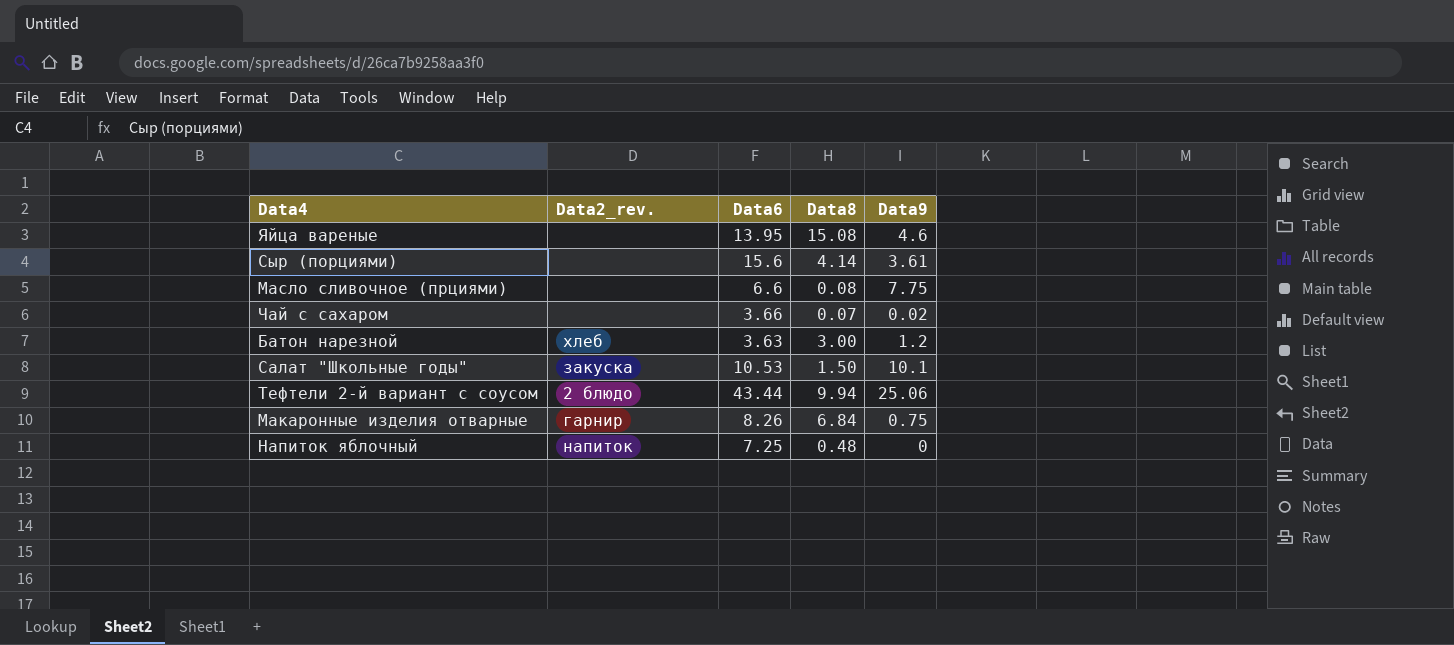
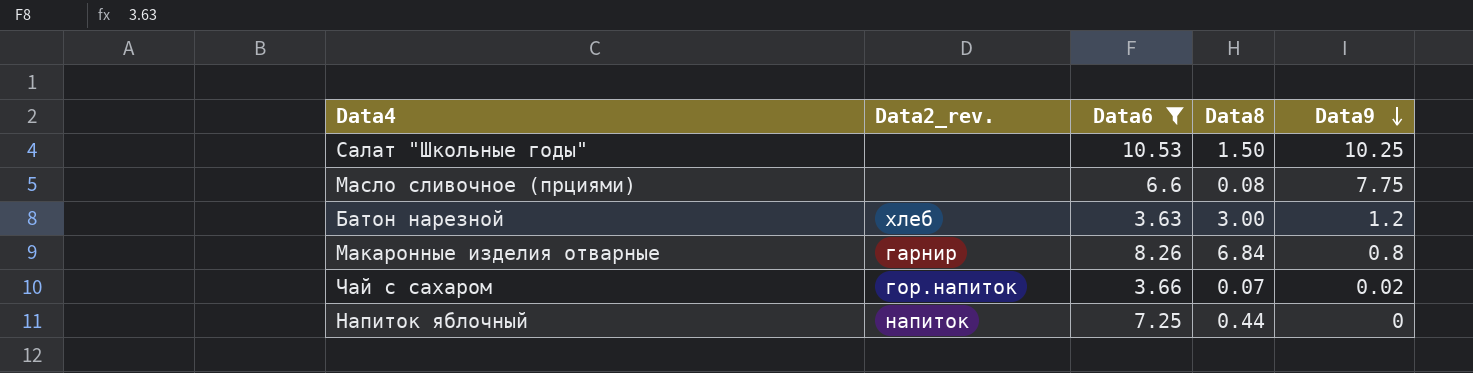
filter: none -> Data6 <= 10.53
row order: none -> Data9 descending
Салат "Школьные годы" | Data2_rev.: закуска -> none
Салат "Школьные годы" | Data9: 10.1 -> 10.25
Макаронные изделия отварные | Data9: 0.75 -> 0.8
Чай с сахаром | Data2_rev.: none -> гор.напиток
Напиток яблочный | Data8: 0.48 -> 0.44

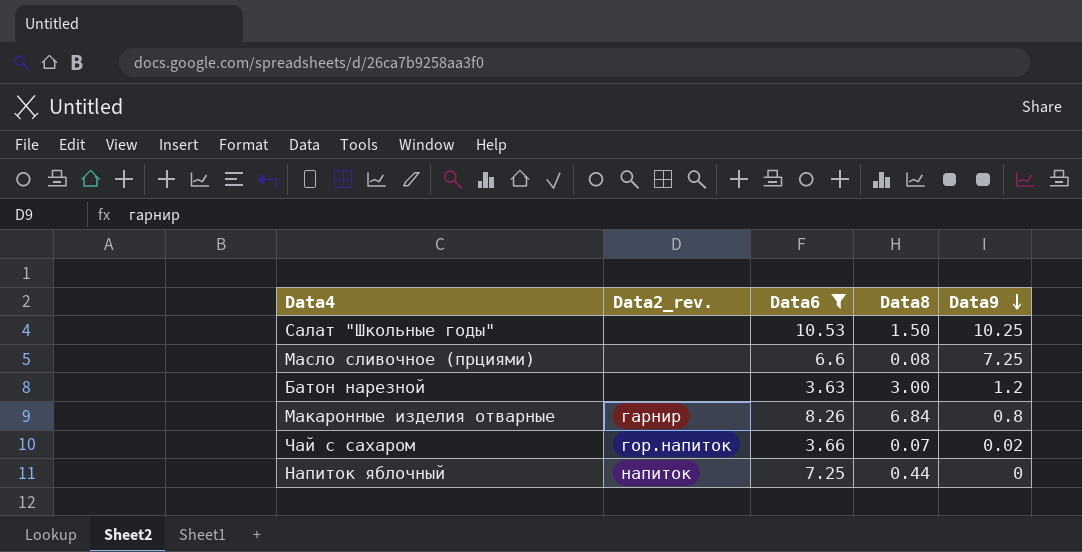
Масло сливочное (прциями) | Data9: 7.75 -> 7.25
Батон нарезной | Data2_rev.: хлеб -> none

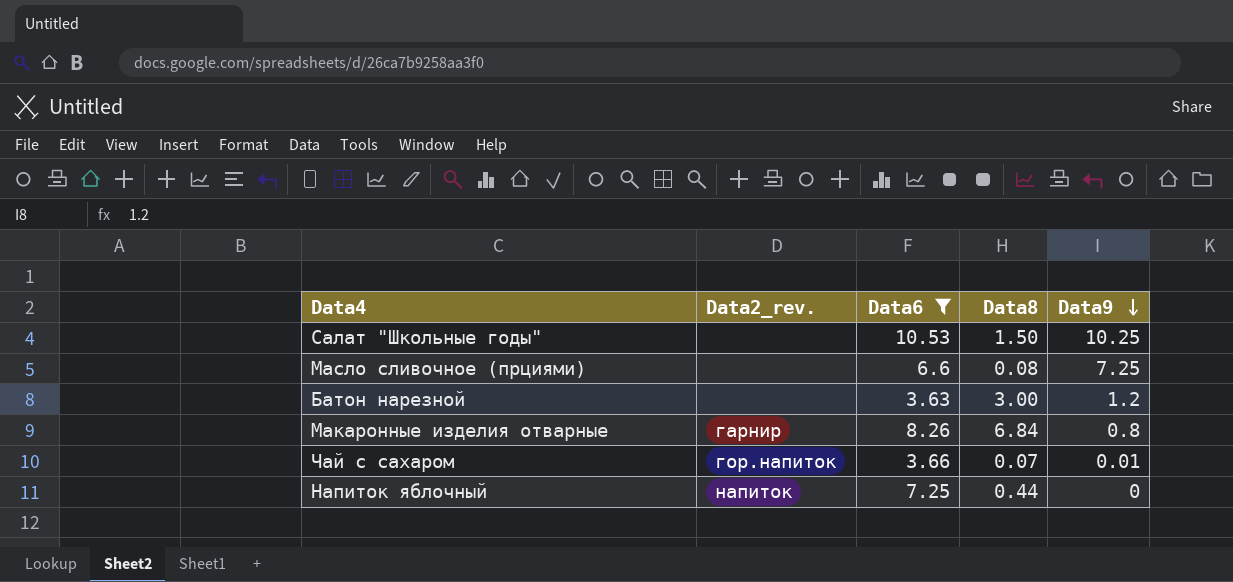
Чай с сахаром | Data9: 0.02 -> 0.01

